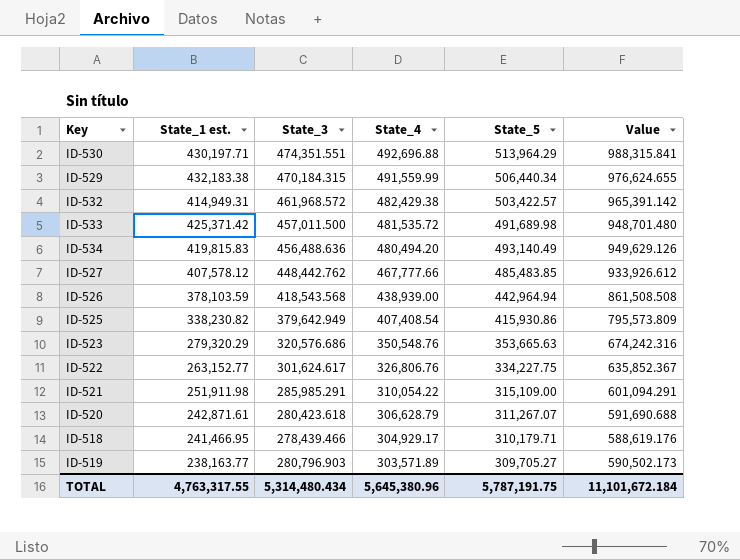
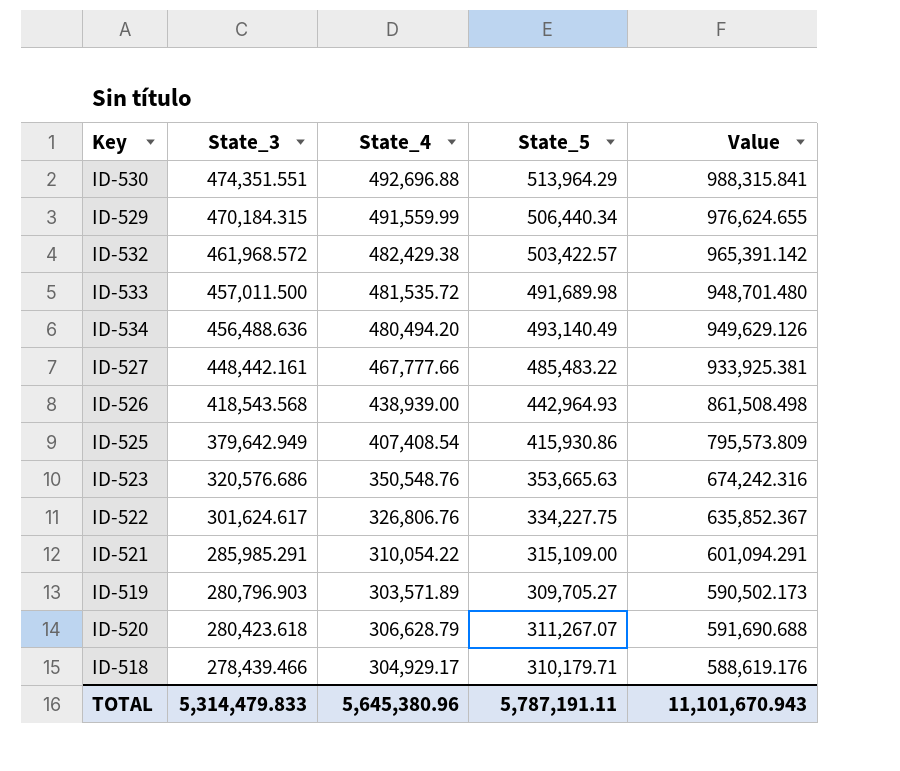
row order: State_4 descending -> State_3 descending
column State_1 est. | position: 2 -> none
ID-527 | State_3: 448,442.762 -> 448,442.161
ID-527 | State_5: 485,483.85 -> 485,483.22
ID-527 | Value: 933,926.612 -> 933,925.381
ID-526 | State_5: 442,964.94 -> 442,964.93
ID-526 | Value: 861,508.508 -> 861,508.498
TOTAL | State_3: 5,314,480.434 -> 5,314,479.833
TOTAL | State_5: 5,787,191.75 -> 5,787,191.11
TOTAL | Value: 11,101,672.184 -> 11,101,670.943

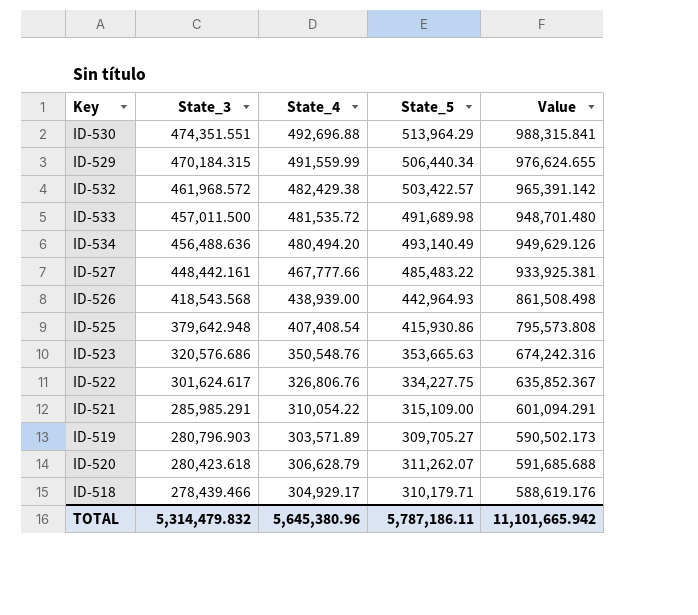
ID-525 | State_3: 379,642.949 -> 379,642.948
ID-525 | Value: 795,573.809 -> 795,573.808
ID-520 | State_5: 311,267.07 -> 311,262.07
ID-520 | Value: 591,690.688 -> 591,685.688
TOTAL | State_3: 5,314,479.833 -> 5,314,479.832
TOTAL | State_5: 5,787,191.11 -> 5,787,186.11
TOTAL | Value: 11,101,670.943 -> 11,101,665.942

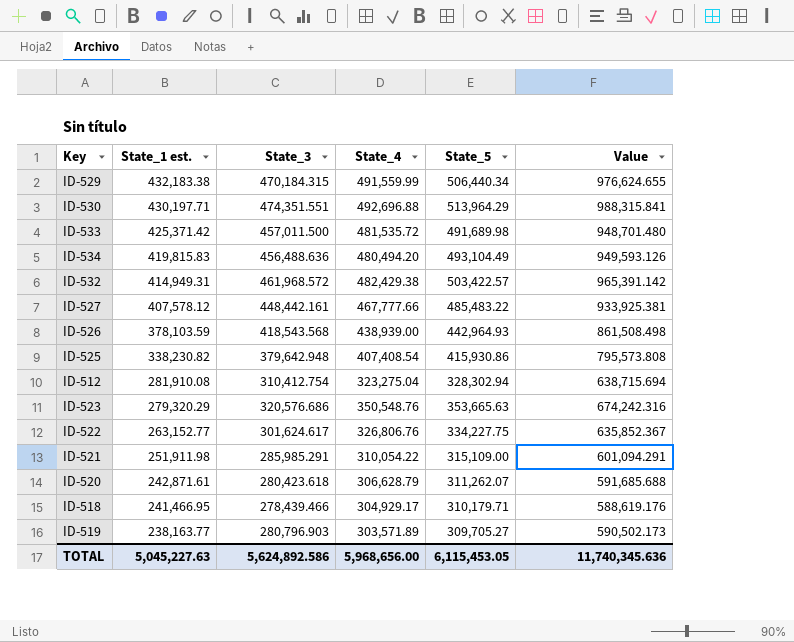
row order: State_3 descending -> State_1 est. descending
column State_1 est. | position: none -> 2
ID-534 | State_5: 493,140.49 -> 493,104.49
ID-534 | Value: 949,629.126 -> 949,593.126
row ID-512: none -> 281,910.08 | 310,412.754 | 323,275.04 | 328,302.94 | 638,715.694
TOTAL | State_3: 5,314,479.832 -> 5,624,892.586
TOTAL | State_4: 5,645,380.96 -> 5,968,656.00
TOTAL | State_5: 5,787,186.11 -> 6,115,453.05
TOTAL | Value: 11,101,665.942 -> 11,740,345.636

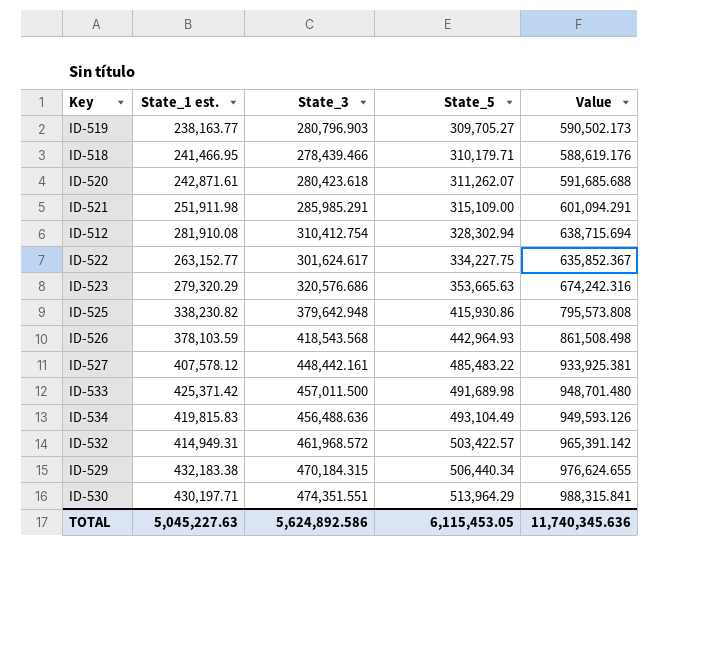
row order: State_1 est. descending -> State_5 ascending
column State_4 | position: 4 -> none

